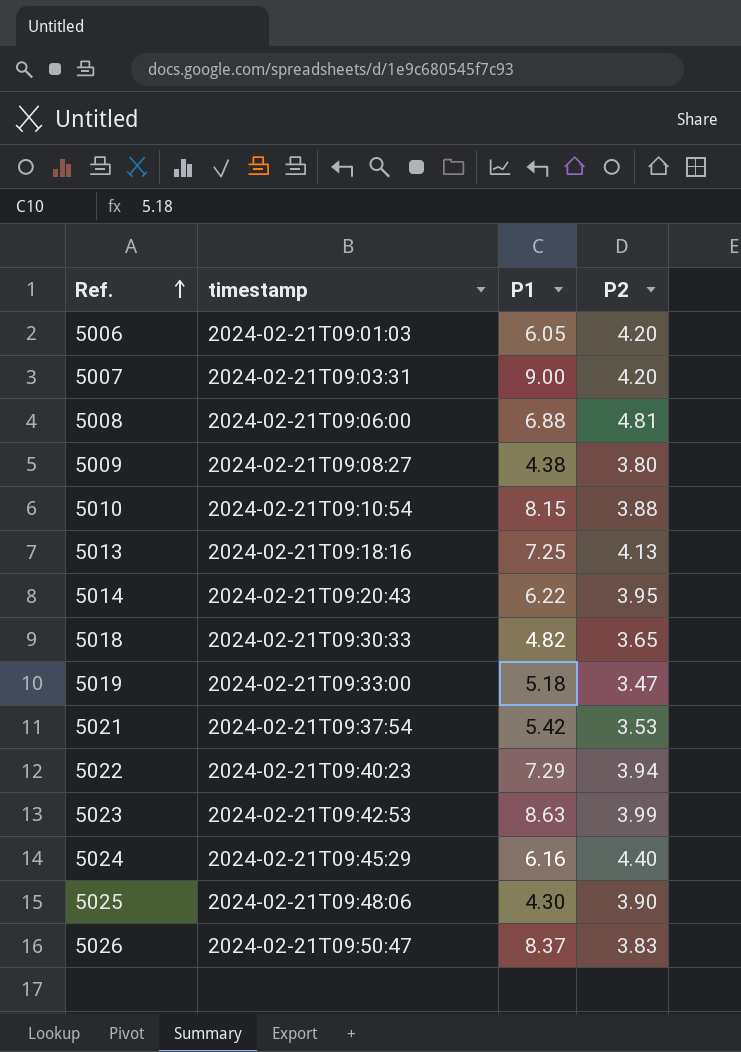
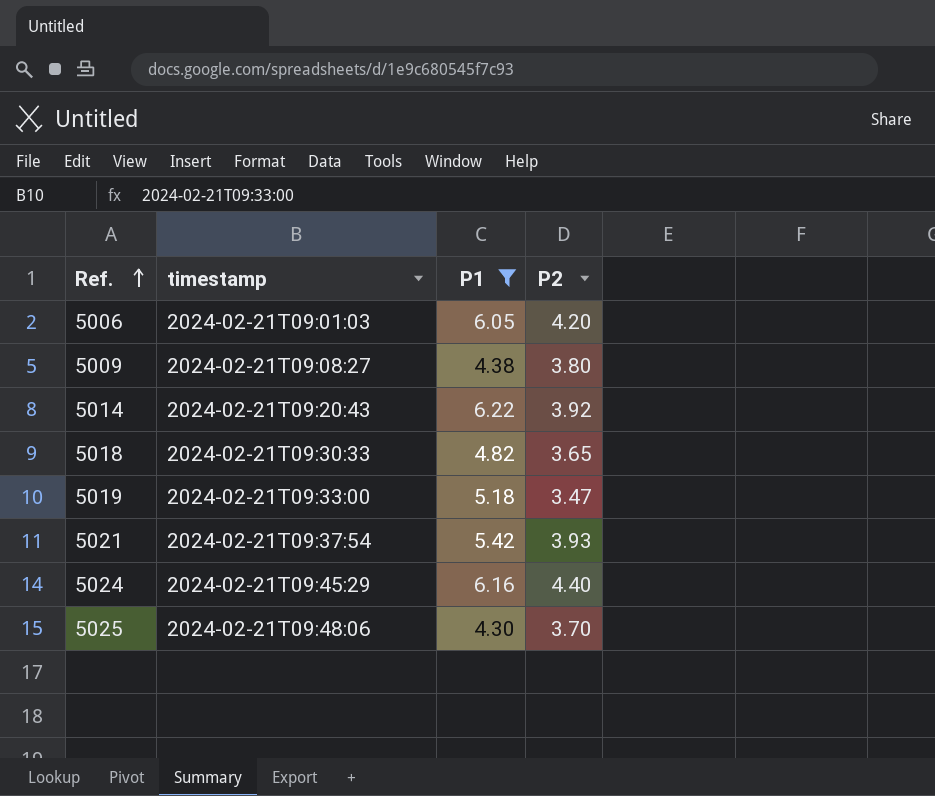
filter: none -> P1 <= 6.22
5014 | P2: 3.95 -> 3.92
5021 | P2: 3.53 -> 3.93
5025 | P2: 3.90 -> 3.70

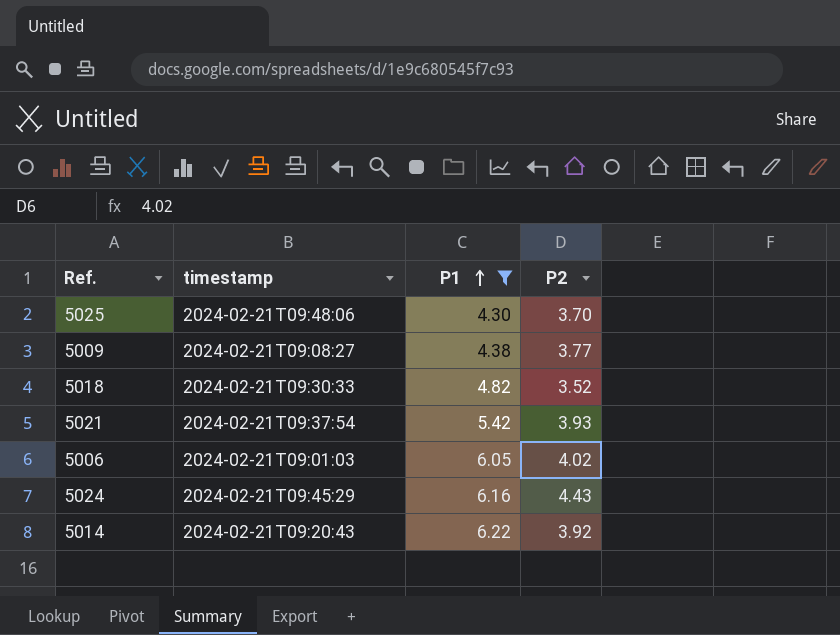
row order: Ref. ascending -> P1 ascending
row 5019: 2024-02-21T09:33:00 | 5.18 | 3.47 -> none
5009 | P2: 3.80 -> 3.77
5018 | P2: 3.65 -> 3.52
5006 | P2: 4.20 -> 4.02
5024 | P2: 4.40 -> 4.43

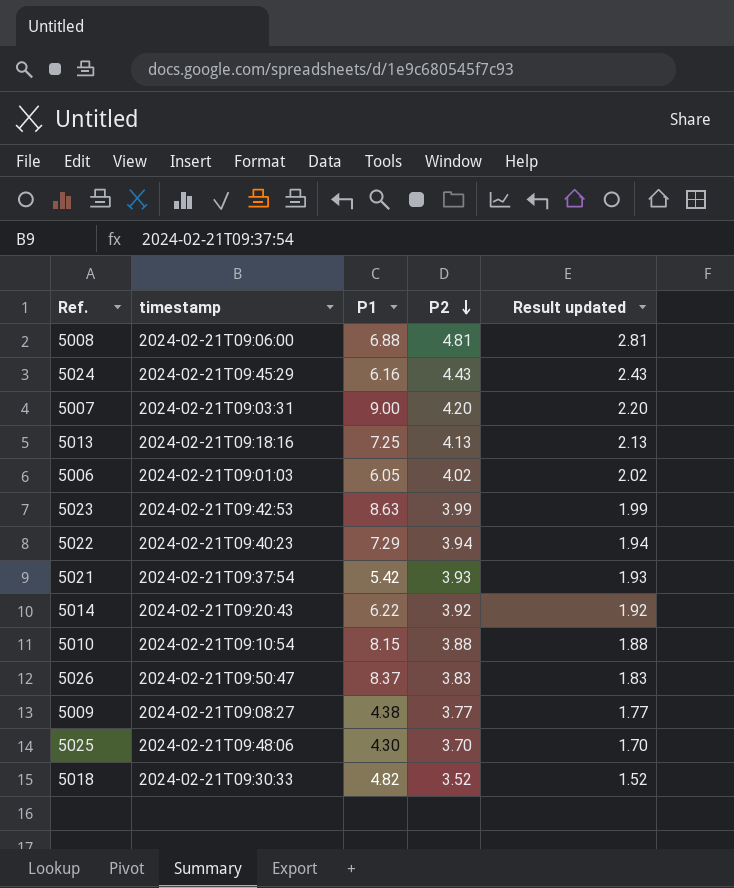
filter: P1 <= 6.22 -> none
row order: P1 ascending -> P2 descending
column Result updated | formula: none -> [P2] - 2

